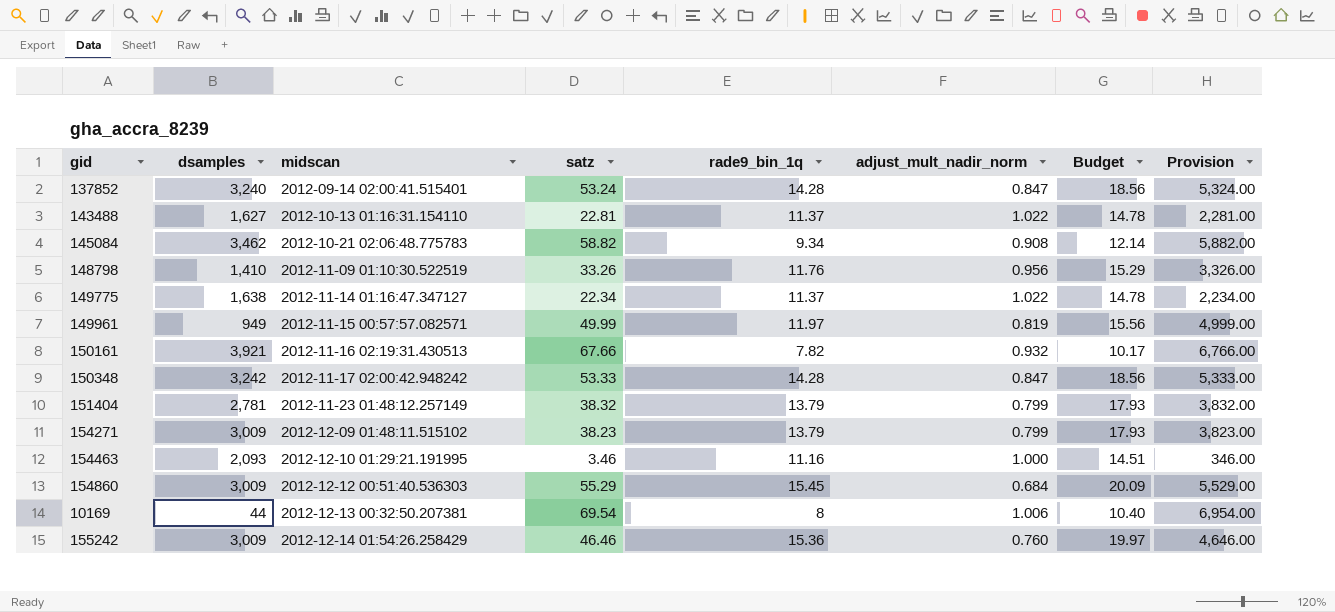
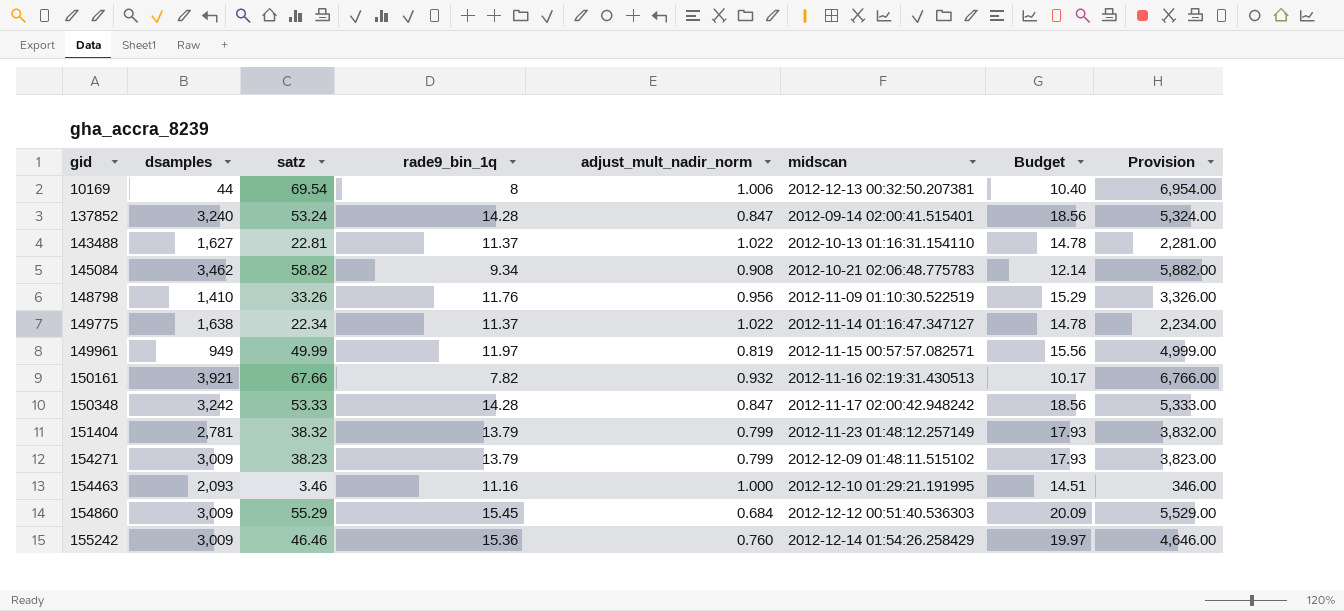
row order: midscan ascending -> gid ascending
column midscan | position: 3 -> 6

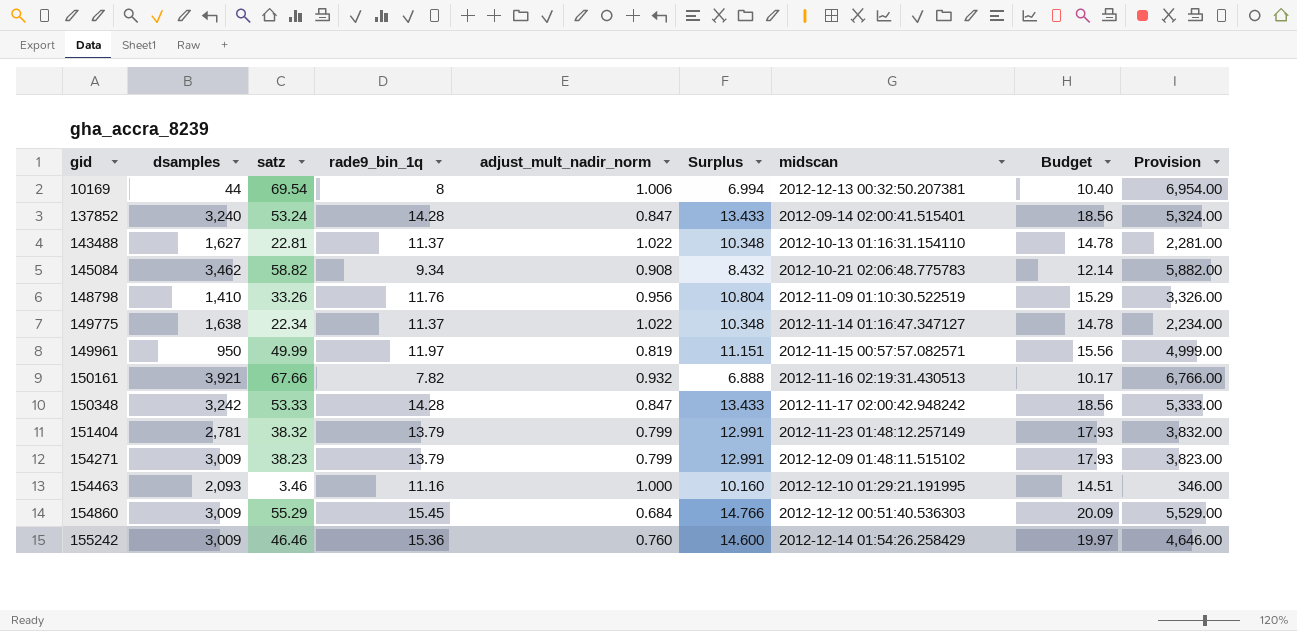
column Surplus | formula: none -> [rade9_bin_1q] - [adjust_mult_nadir_norm]
149961 | dsamples: 949 -> 950

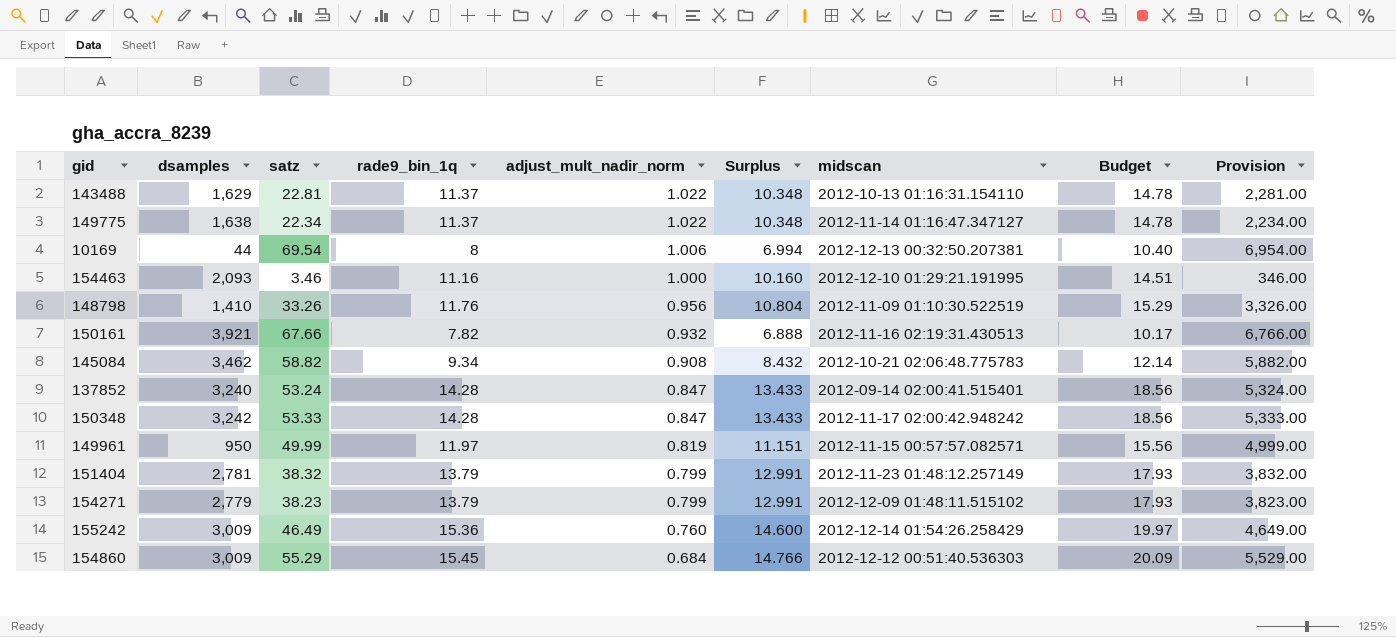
row order: gid ascending -> adjust_mult_nadir_norm descending
143488 | dsamples: 1,627 -> 1,629
154271 | dsamples: 3,009 -> 2,779
155242 | satz: 46.46 -> 46.49
155242 | Provision: 4,646.00 -> 4,649.00

